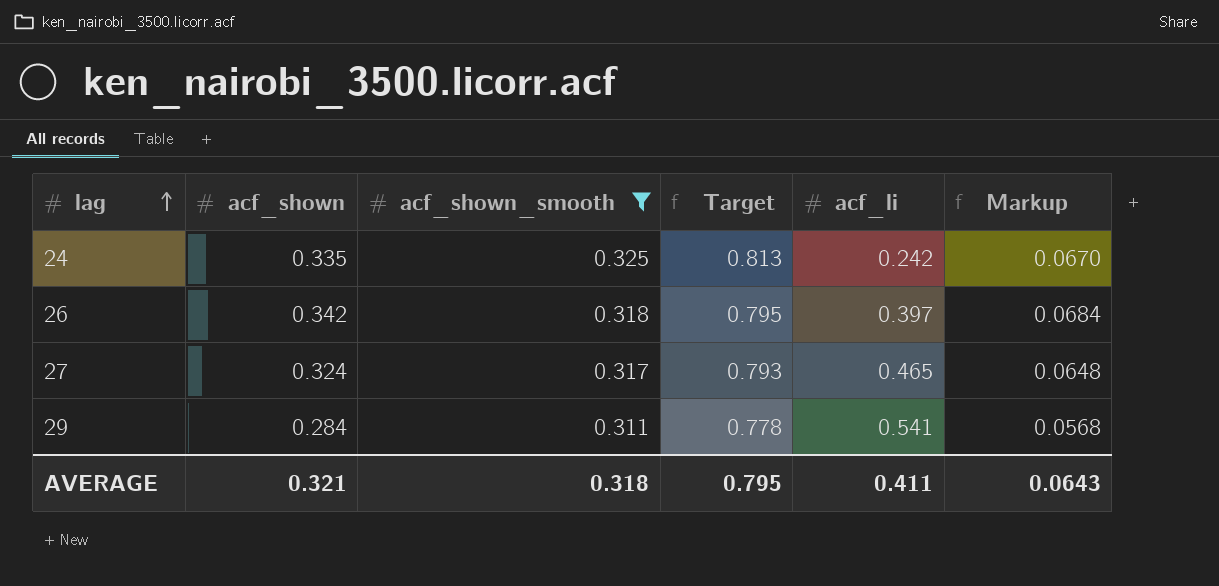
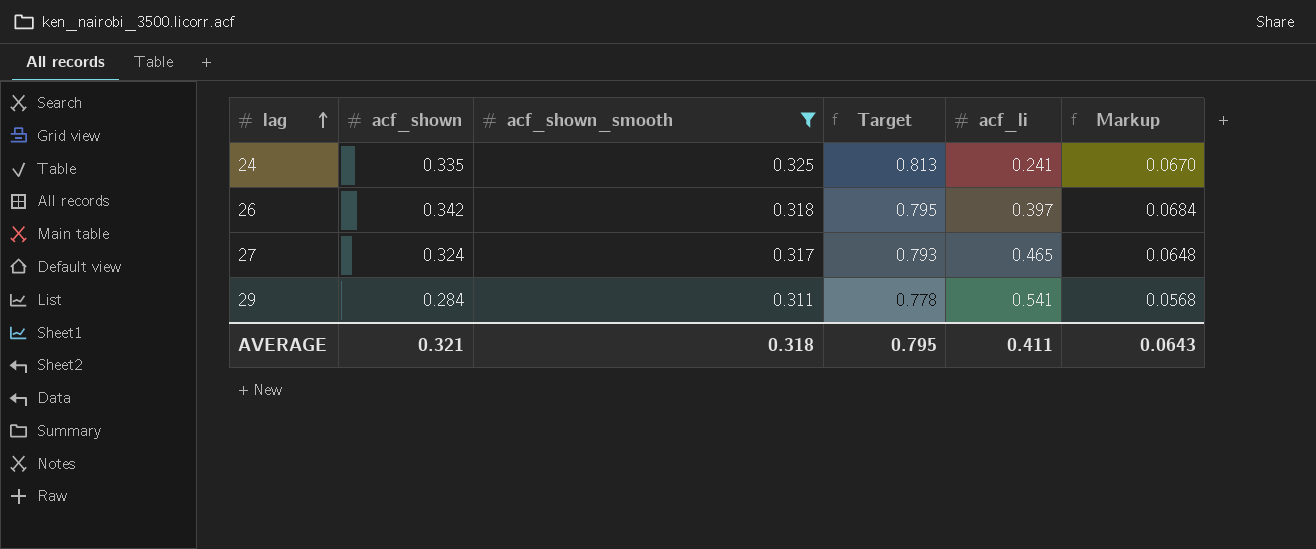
24 | acf_li: 0.242 -> 0.241

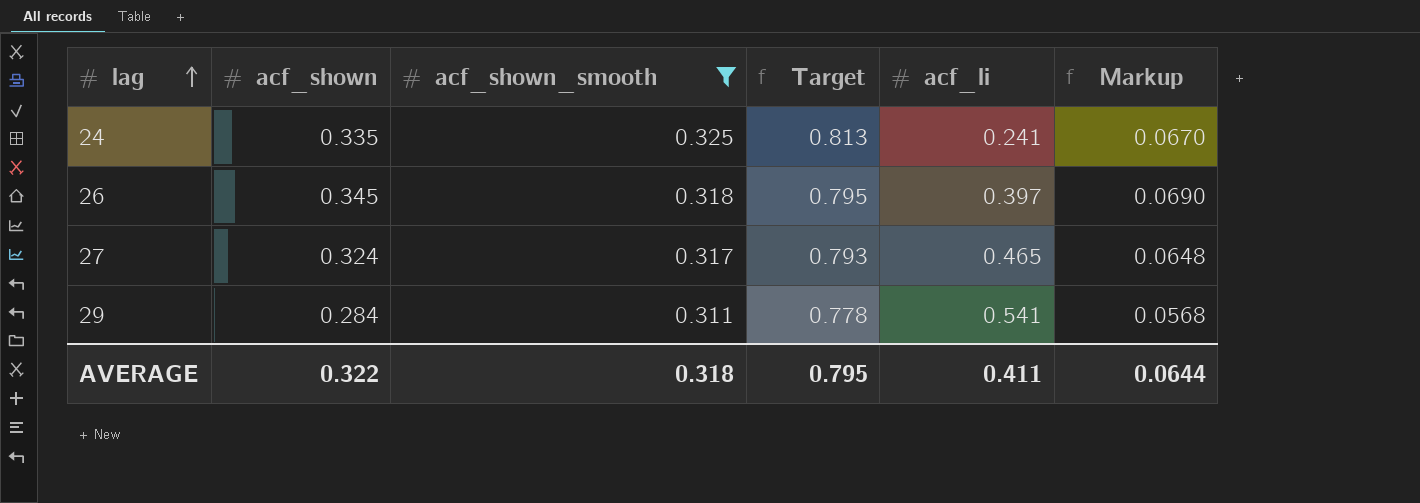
26 | acf_shown: 0.342 -> 0.345
26 | Markup: 0.0684 -> 0.0690
AVERAGE | acf_shown: 0.321 -> 0.322
AVERAGE | Markup: 0.0643 -> 0.0644

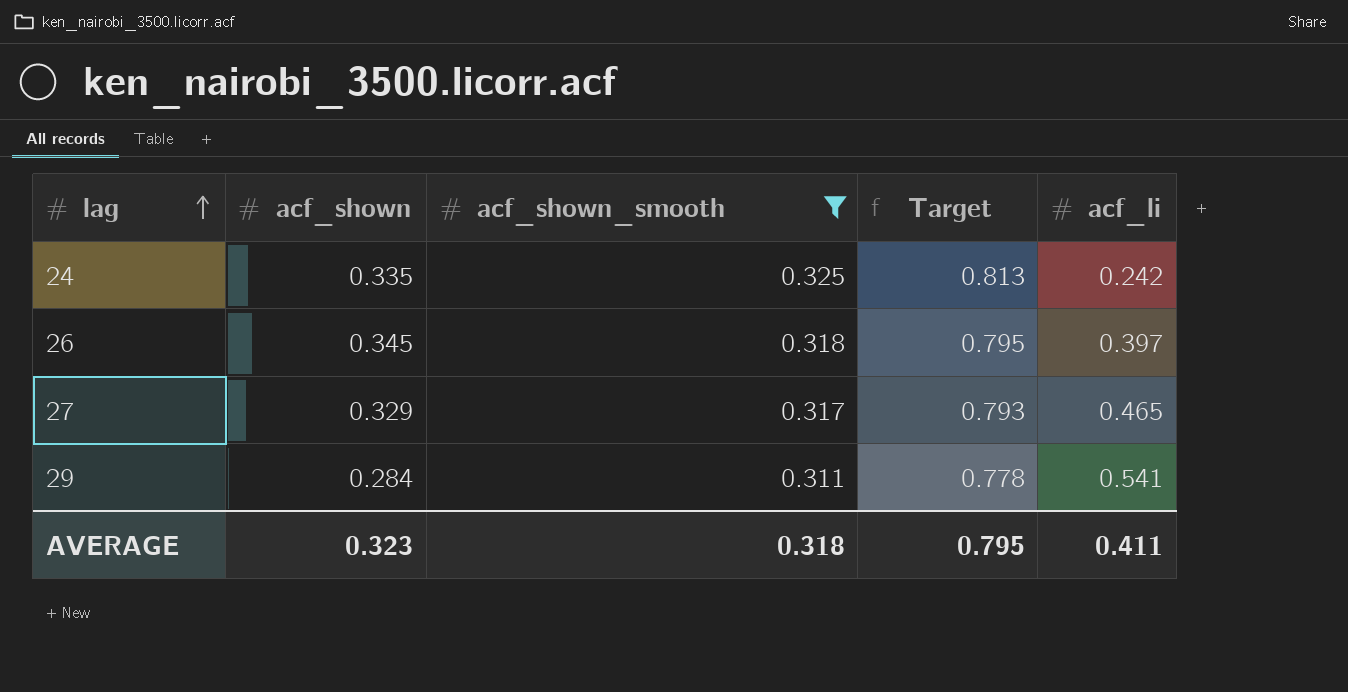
column Markup | formula: [acf_shown] * 0.2 -> none
24 | acf_li: 0.241 -> 0.242
27 | acf_shown: 0.324 -> 0.329
AVERAGE | acf_shown: 0.322 -> 0.323

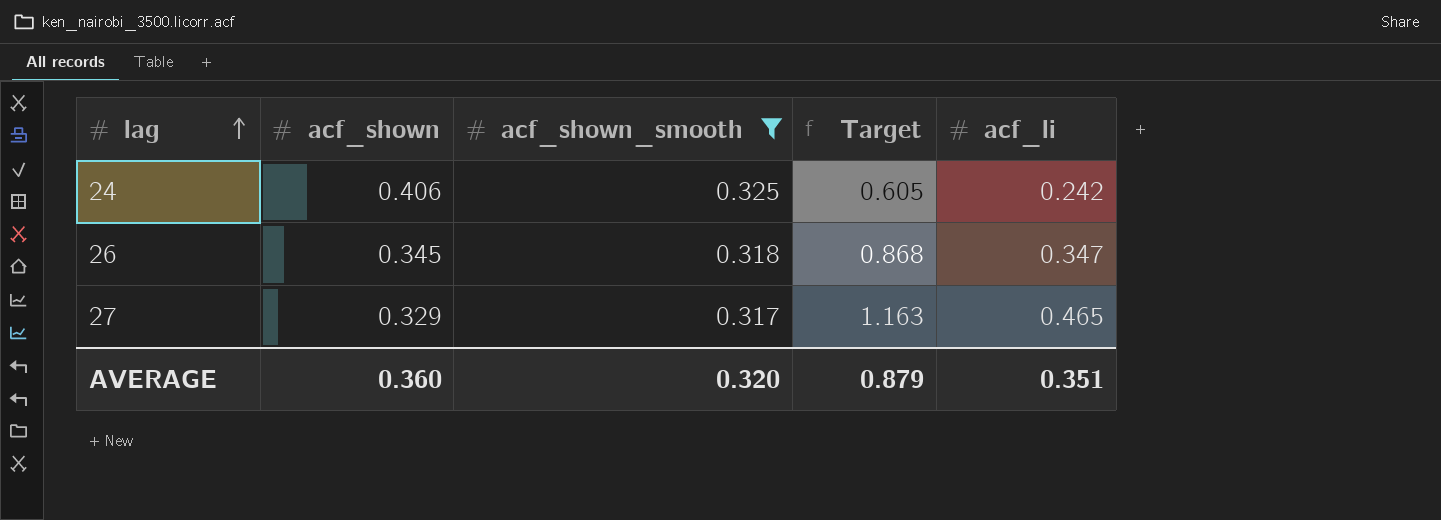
column Target | formula: [acf_shown_smooth] * 2.5 -> [acf_li] * 2.5
row 29: 0.284 | 0.311 | 0.778 | 0.541 -> none
24 | acf_shown: 0.335 -> 0.406
26 | acf_li: 0.397 -> 0.347
AVERAGE | acf_shown: 0.323 -> 0.360
AVERAGE | acf_shown_smooth: 0.318 -> 0.320
AVERAGE | Target: 0.795 -> 0.879
AVERAGE | acf_li: 0.411 -> 0.351

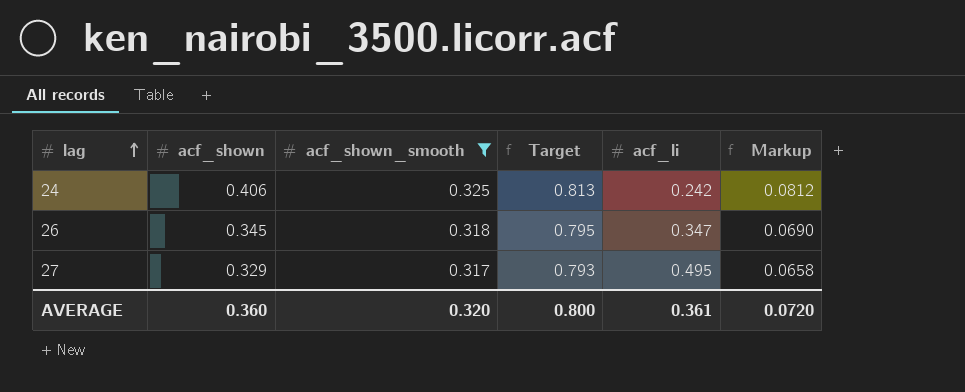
column Target | formula: [acf_li] * 2.5 -> [acf_shown_smooth] * 2.5
column Markup | formula: none -> [acf_shown] * 0.2
27 | acf_li: 0.465 -> 0.495
AVERAGE | Target: 0.879 -> 0.800
AVERAGE | acf_li: 0.351 -> 0.361

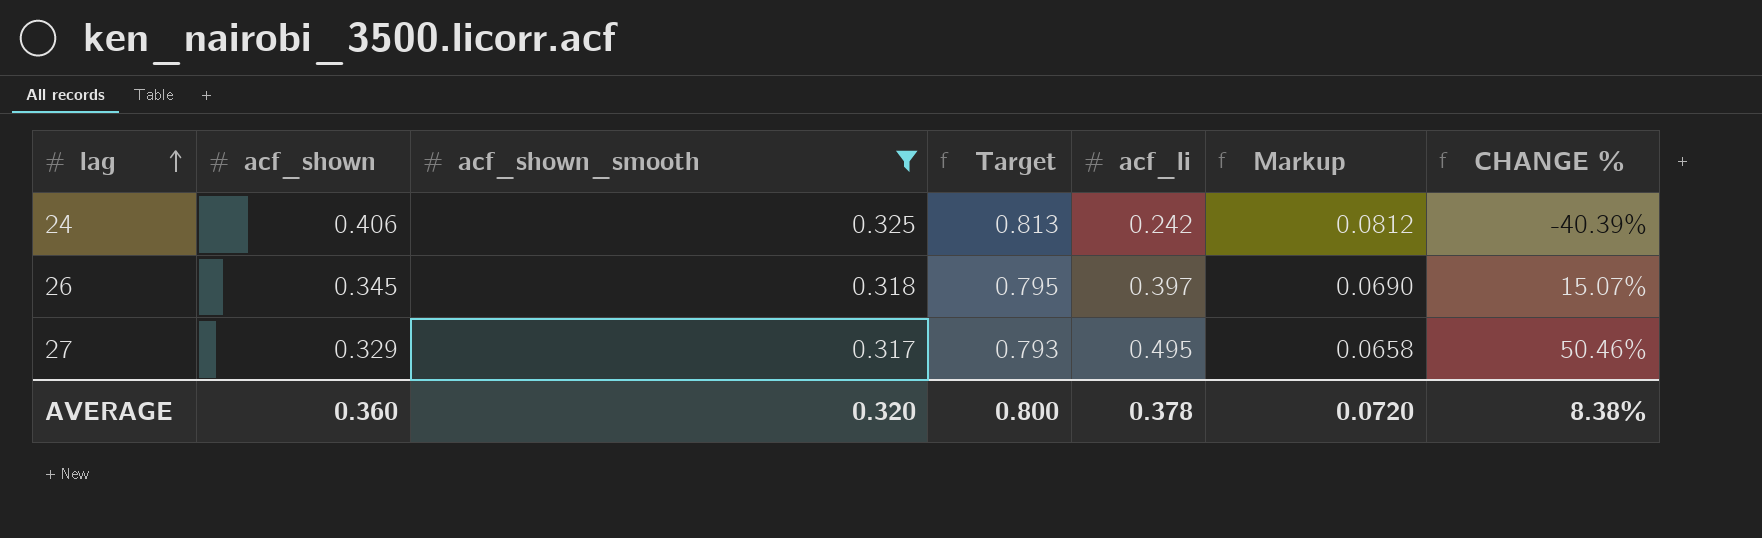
column CHANGE % | formula: none -> ([acf_li] - [acf_shown]) / [acf_shown]
26 | acf_li: 0.347 -> 0.397
AVERAGE | acf_li: 0.361 -> 0.378

